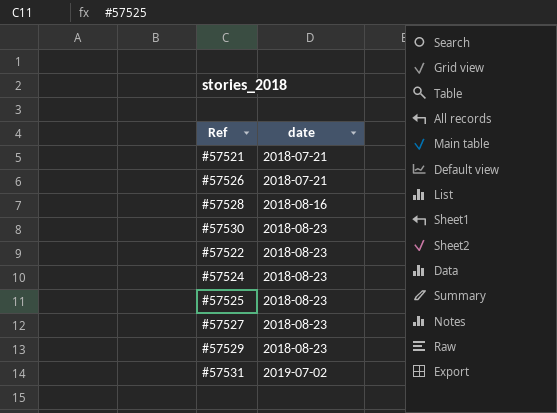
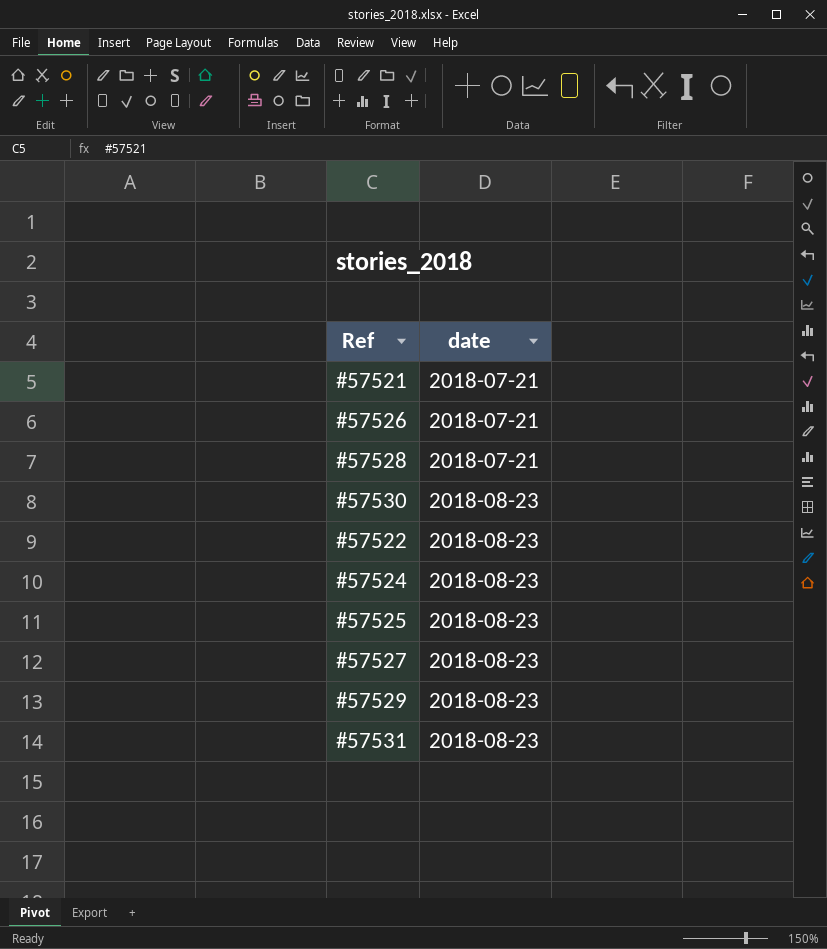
#57528 | date: 2018-08-16 -> 2018-07-21
#57531 | date: 2019-07-02 -> 2018-08-23

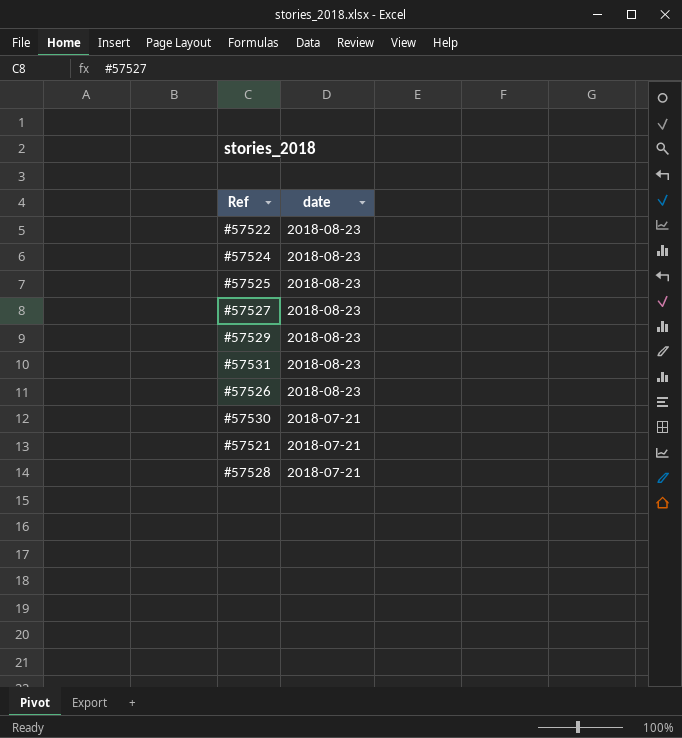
row order: date ascending -> date descending
#57526 | date: 2018-07-21 -> 2018-08-23
#57530 | date: 2018-08-23 -> 2018-07-21

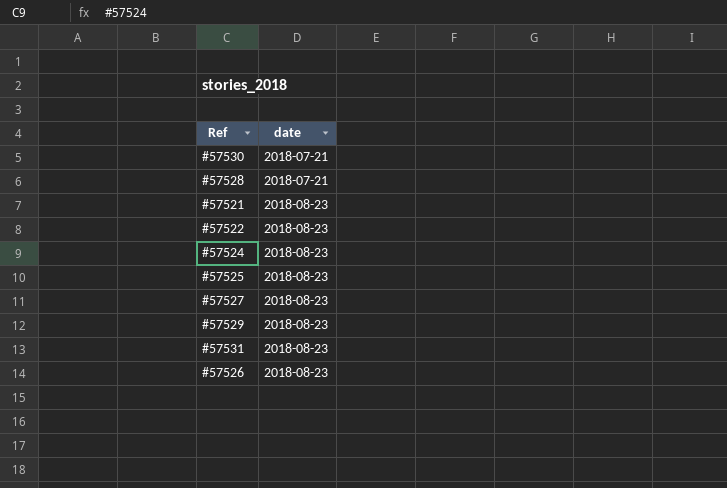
row order: date descending -> date ascending
#57521 | date: 2018-07-21 -> 2018-08-23

